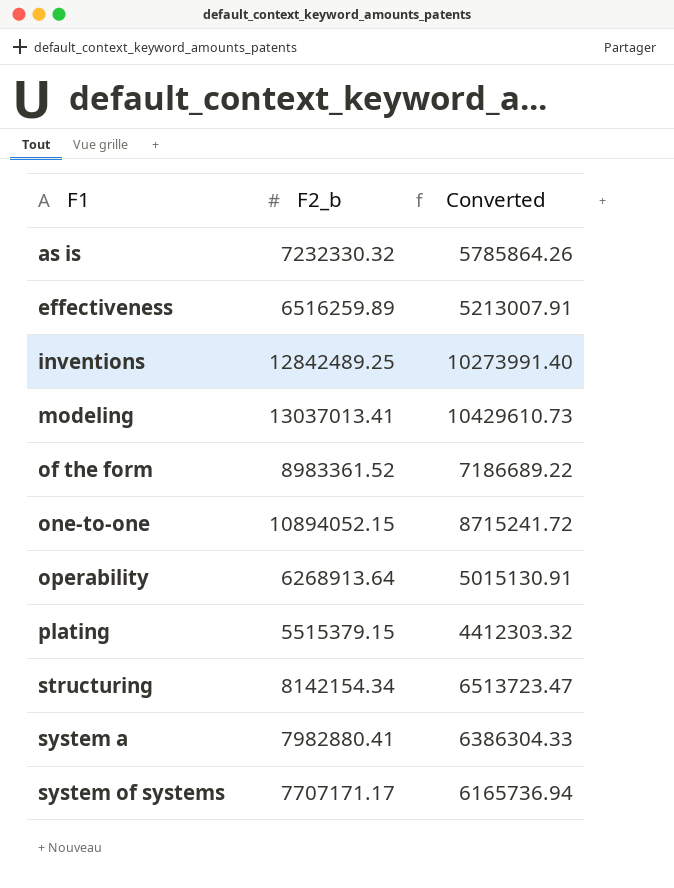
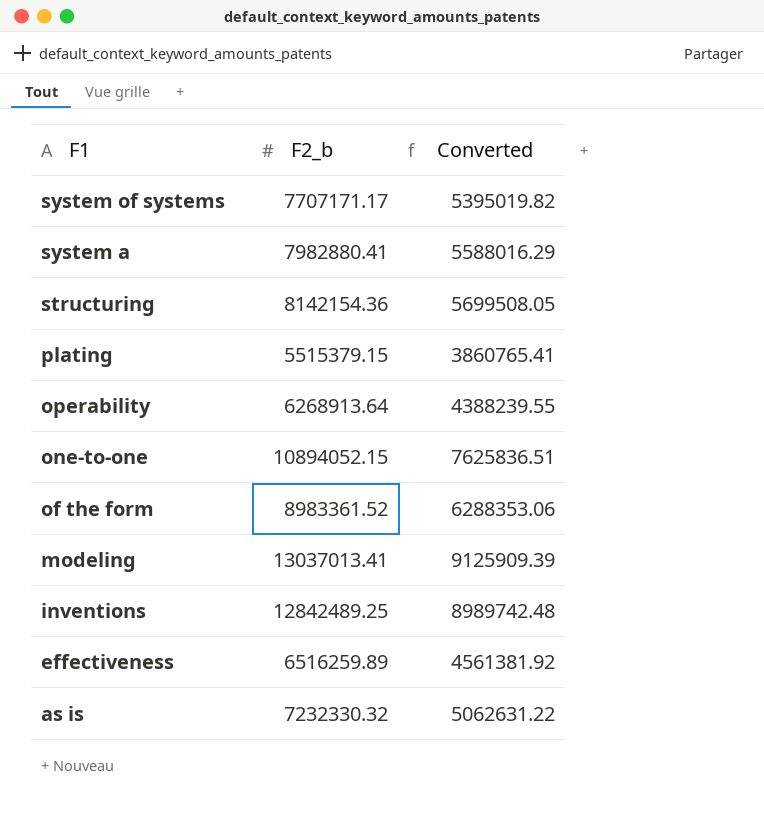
row order: F1 ascending -> F1 descending
column Converted | formula: [F2_b] * 0.8 -> [F2_b] * 0.7
structuring | F2_b: 8142154.34 -> 8142154.36

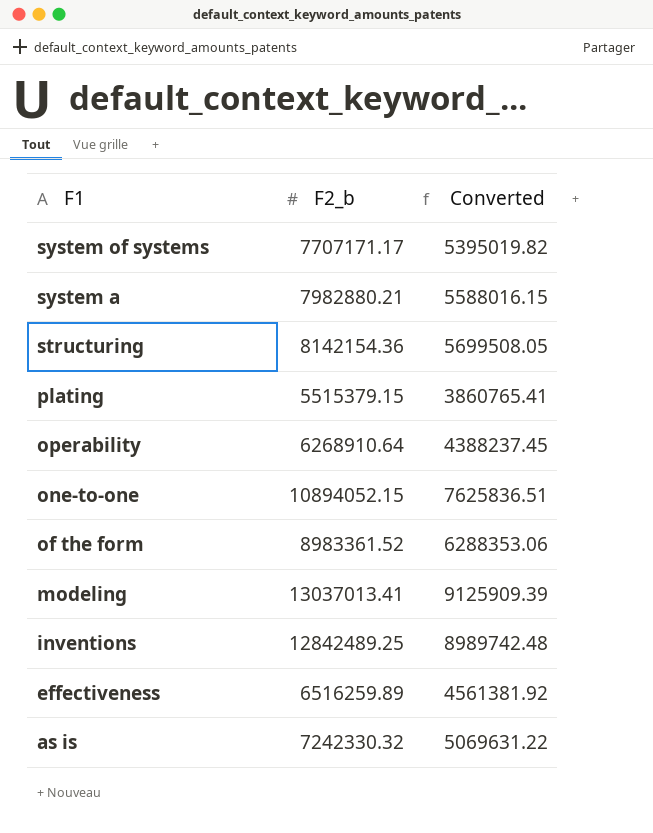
system a | F2_b: 7982880.41 -> 7982880.21
system a | Converted: 5588016.29 -> 5588016.15
operability | F2_b: 6268913.64 -> 6268910.64
operability | Converted: 4388239.55 -> 4388237.45
as is | F2_b: 7232330.32 -> 7242330.32
as is | Converted: 5062631.22 -> 5069631.22

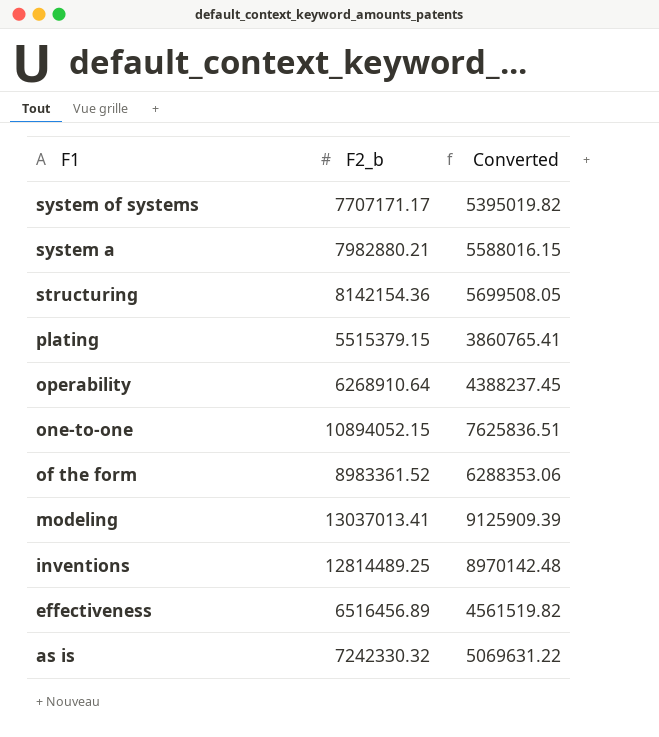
inventions | F2_b: 12842489.25 -> 12814489.25
inventions | Converted: 8989742.48 -> 8970142.48
effectiveness | F2_b: 6516259.89 -> 6516456.89
effectiveness | Converted: 4561381.92 -> 4561519.82

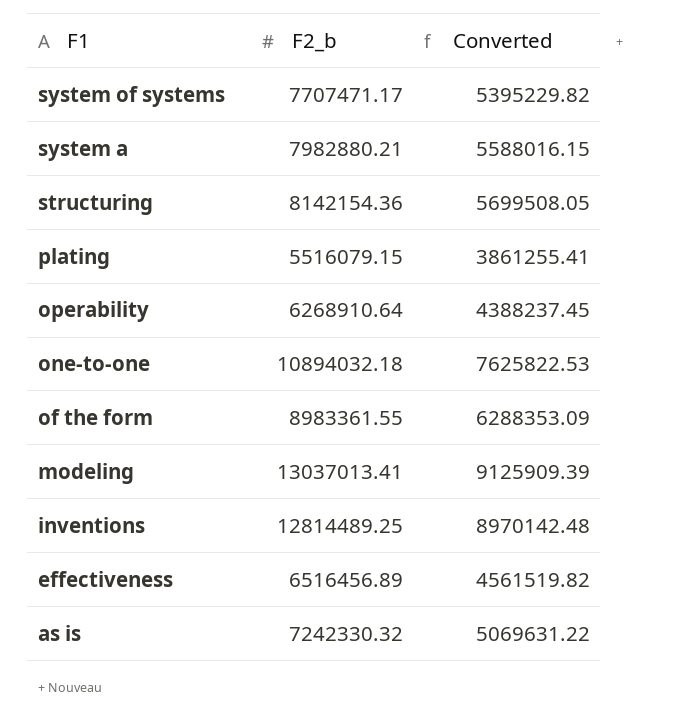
system of systems | F2_b: 7707171.17 -> 7707471.17
system of systems | Converted: 5395019.82 -> 5395229.82
plating | F2_b: 5515379.15 -> 5516079.15
plating | Converted: 3860765.41 -> 3861255.41
one-to-one | F2_b: 10894052.15 -> 10894032.18
one-to-one | Converted: 7625836.51 -> 7625822.53
of the form | F2_b: 8983361.52 -> 8983361.55
of the form | Converted: 6288353.06 -> 6288353.09

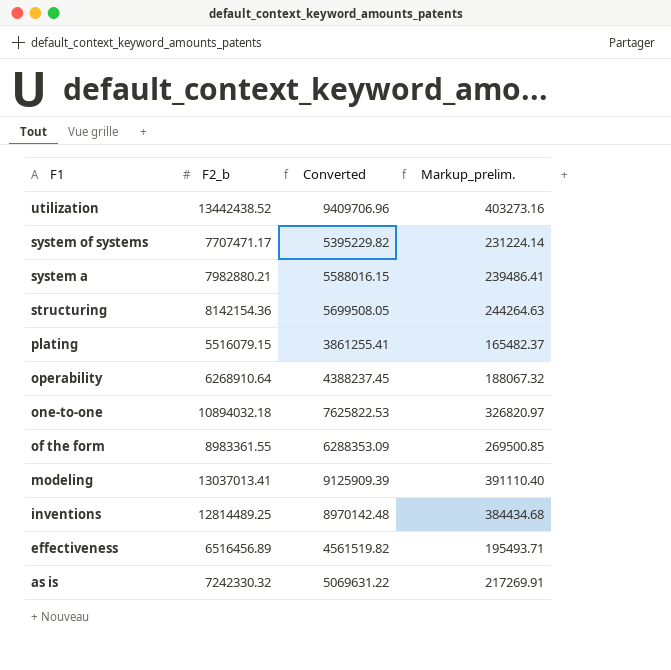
column Markup_prelim. | formula: none -> [F2_b] * 0.03
row utilization: none -> 13442438.52 | 9409706.96 | 403273.16

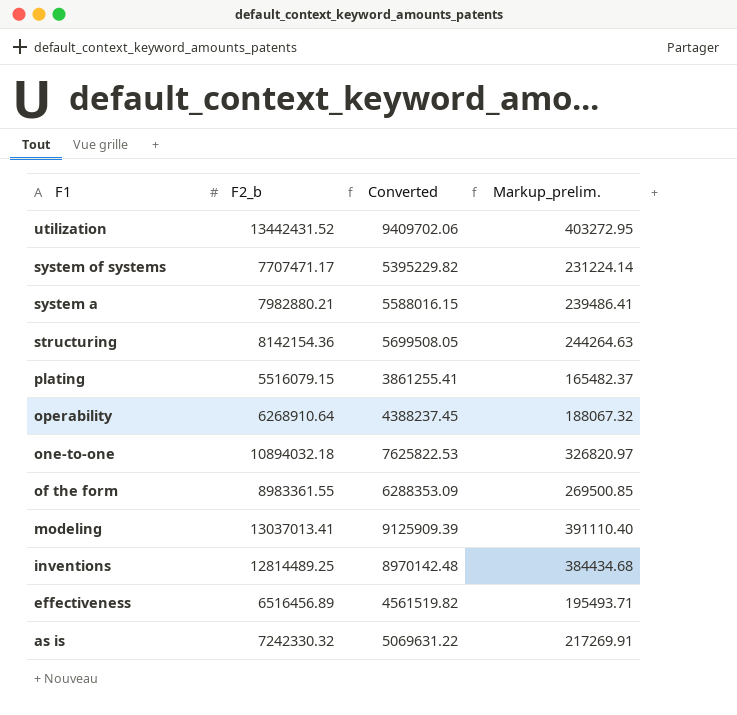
utilization | F2_b: 13442438.52 -> 13442431.52
utilization | Converted: 9409706.96 -> 9409702.06
utilization | Markup_prelim.: 403273.16 -> 403272.95

